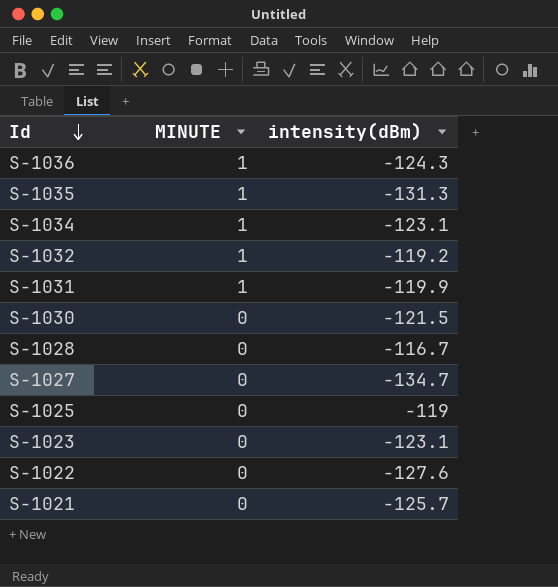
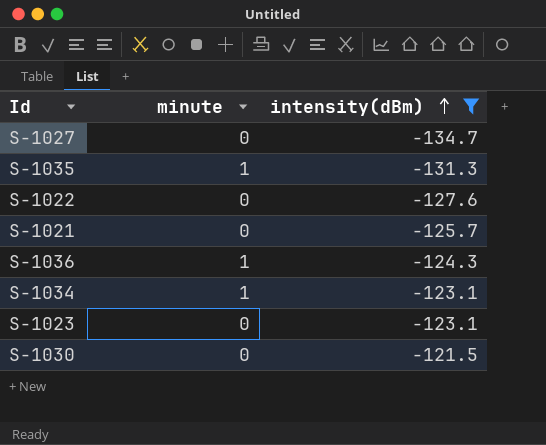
filter: none -> intensity(dBm) <= -121.5
row order: Id descending -> intensity(dBm) ascending
column name: MINUTE -> minute

